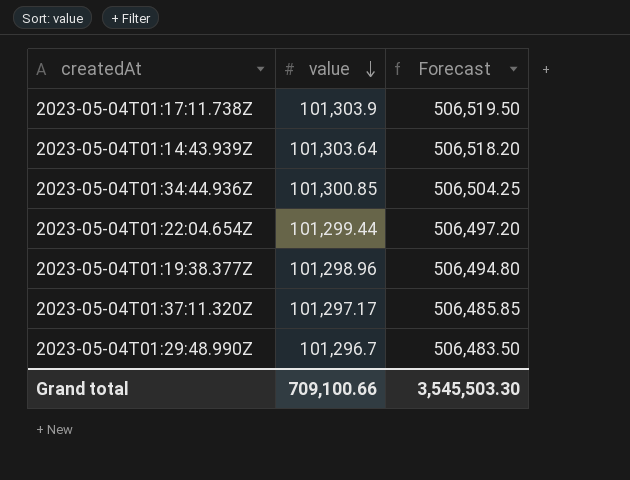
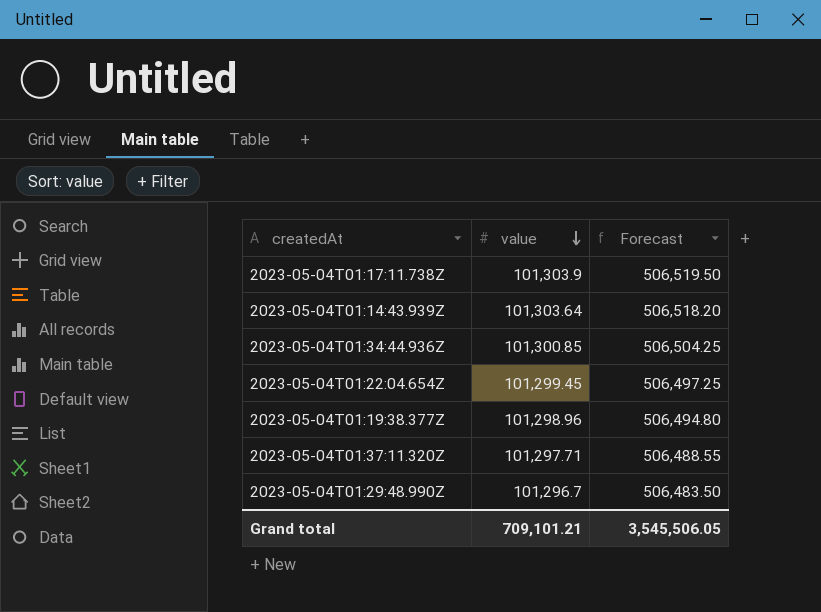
2023-05-04T01:22:04.654Z | value: 101,299.44 -> 101,299.45
2023-05-04T01:22:04.654Z | Forecast: 506,497.20 -> 506,497.25
2023-05-04T01:37:11.320Z | value: 101,297.17 -> 101,297.71
2023-05-04T01:37:11.320Z | Forecast: 506,485.85 -> 506,488.55
Grand total | value: 709,100.66 -> 709,101.21
Grand total | Forecast: 3,545,503.30 -> 3,545,506.05

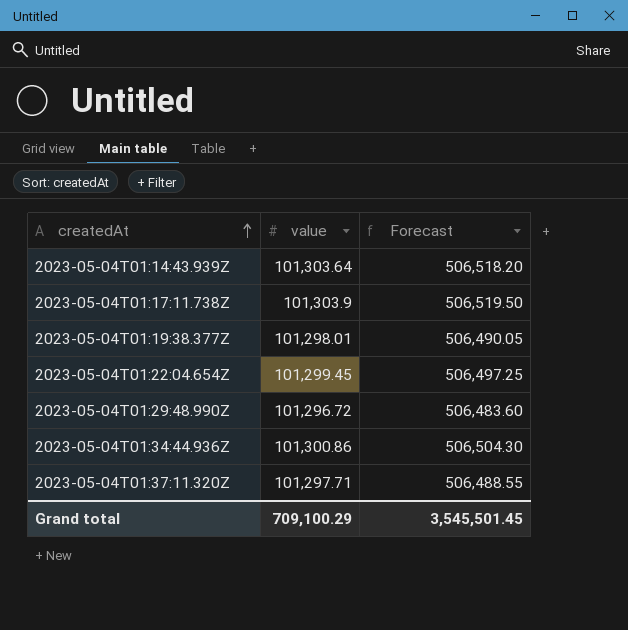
row order: value descending -> createdAt ascending
2023-05-04T01:19:38.377Z | value: 101,298.96 -> 101,298.01
2023-05-04T01:19:38.377Z | Forecast: 506,494.80 -> 506,490.05
2023-05-04T01:29:48.990Z | value: 101,296.7 -> 101,296.72
2023-05-04T01:29:48.990Z | Forecast: 506,483.50 -> 506,483.60
2023-05-04T01:34:44.936Z | value: 101,300.85 -> 101,300.86
2023-05-04T01:34:44.936Z | Forecast: 506,504.25 -> 506,504.30
Grand total | value: 709,101.21 -> 709,100.29
Grand total | Forecast: 3,545,506.05 -> 3,545,501.45

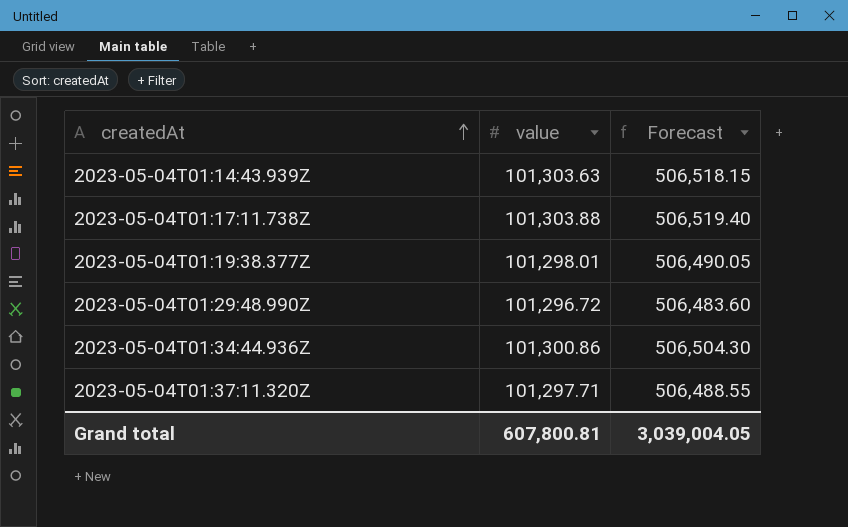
row 2023-05-04T01:22:04.654Z: 101,299.45 | 506,497.25 -> none
2023-05-04T01:14:43.939Z | value: 101,303.64 -> 101,303.63
2023-05-04T01:14:43.939Z | Forecast: 506,518.20 -> 506,518.15
2023-05-04T01:17:11.738Z | value: 101,303.9 -> 101,303.88
2023-05-04T01:17:11.738Z | Forecast: 506,519.50 -> 506,519.40
Grand total | value: 709,100.29 -> 607,800.81
Grand total | Forecast: 3,545,501.45 -> 3,039,004.05

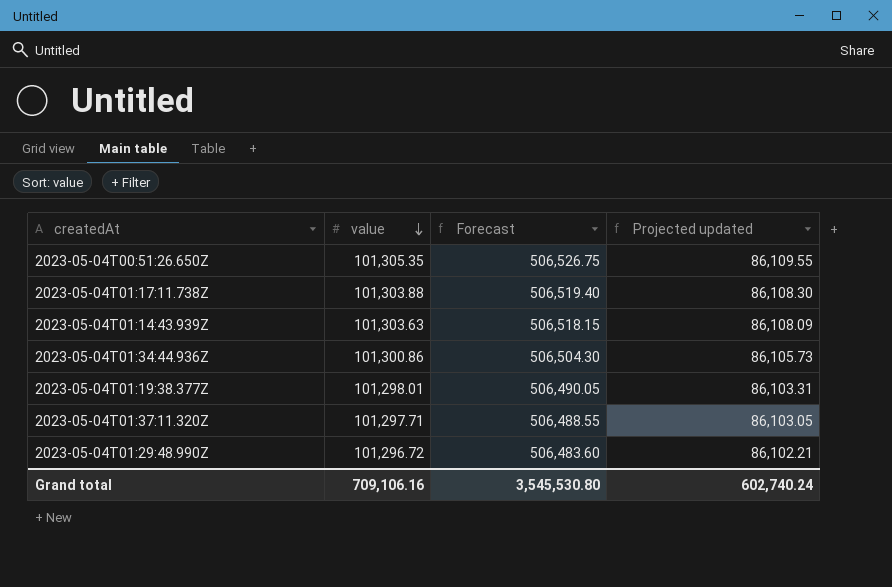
row order: createdAt ascending -> value descending
column Projected updated | formula: none -> [value] * 0.85
row 2023-05-04T00:51:26.650Z: none -> 101,305.35 | 506,526.75 | 86,109.55
Grand total | value: 607,800.81 -> 709,106.16
Grand total | Forecast: 3,039,004.05 -> 3,545,530.80

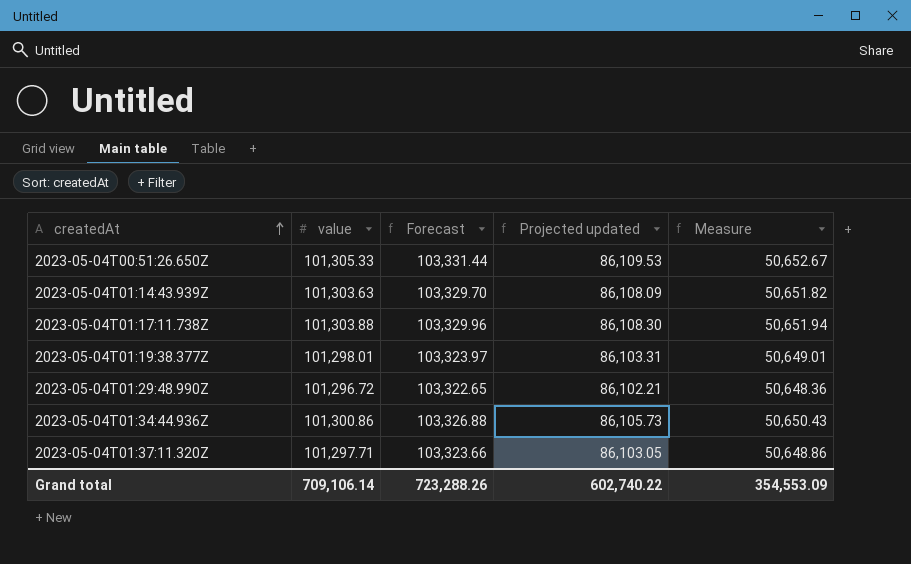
row order: value descending -> createdAt ascending
column Forecast | formula: [value] * 5 -> [value] * 1.02
column Measure | formula: none -> [value] * 0.5
2023-05-04T00:51:26.650Z | value: 101,305.35 -> 101,305.33
2023-05-04T00:51:26.650Z | Projected updated: 86,109.55 -> 86,109.53
Grand total | value: 709,106.16 -> 709,106.14
Grand total | Forecast: 3,545,530.80 -> 723,288.26
Grand total | Projected updated: 602,740.24 -> 602,740.22

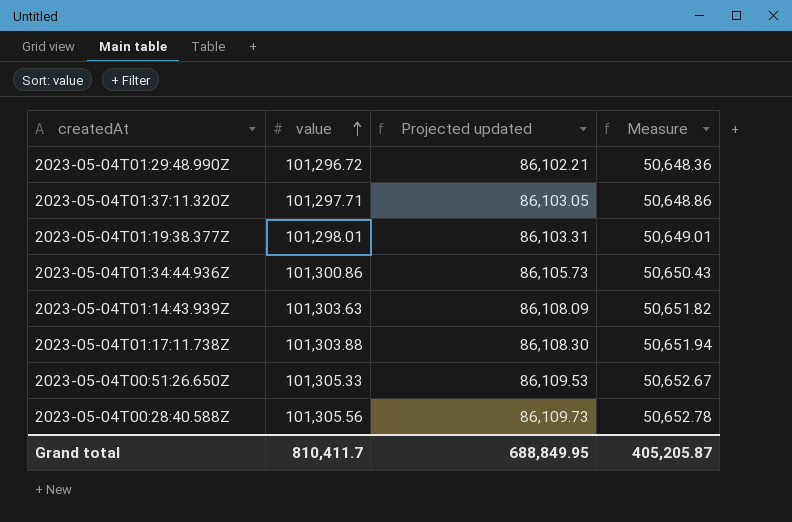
row order: createdAt ascending -> value ascending
column Forecast | formula: [value] * 1.02 -> none
row 2023-05-04T00:28:40.588Z: none -> 101,305.56 | 86,109.73 | 50,652.78
Grand total | value: 709,106.14 -> 810,411.7
Grand total | Projected updated: 602,740.22 -> 688,849.95
Grand total | Measure: 354,553.09 -> 405,205.87

